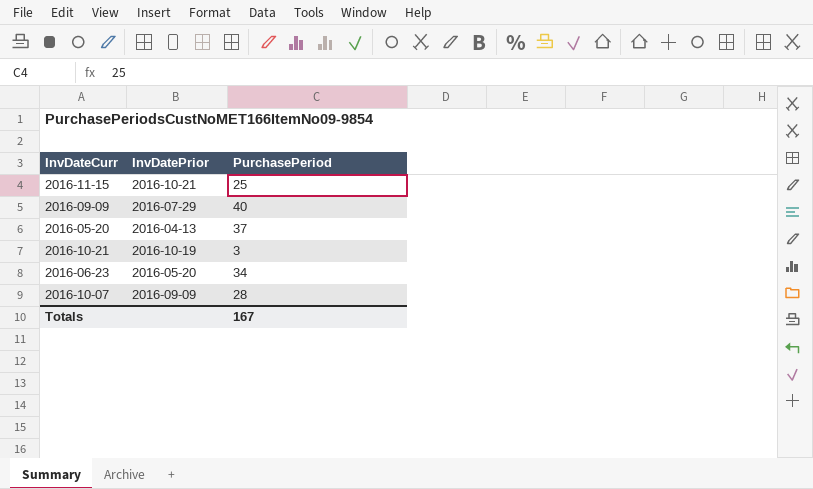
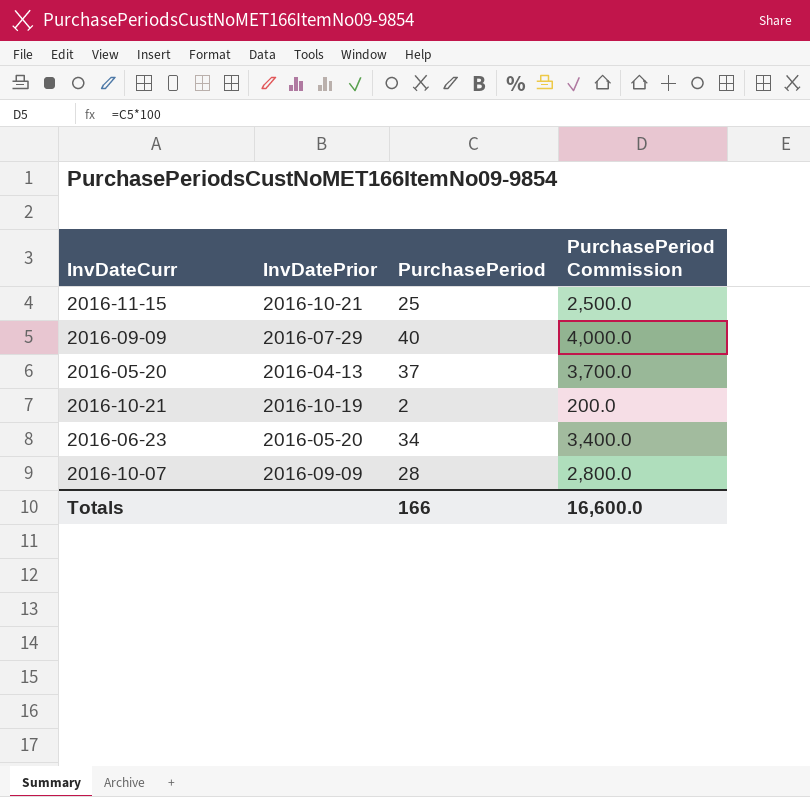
column PurchasePeriod Commission | formula: none -> [PurchasePeriod] * 100
2016-10-21 | PurchasePeriod: 3 -> 2
Totals | PurchasePeriod: 167 -> 166

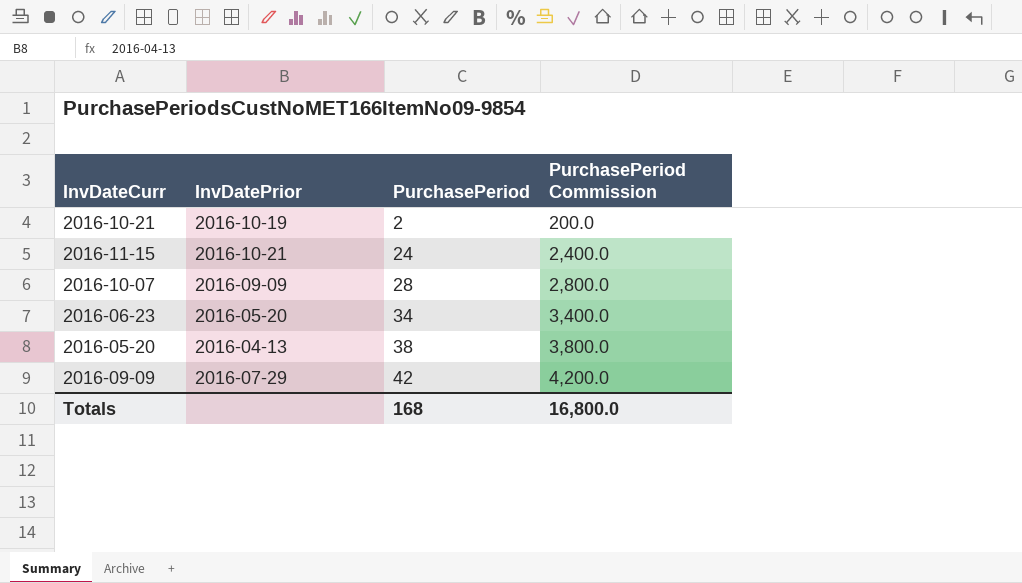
row order: none -> PurchasePeriod ascending
2016-11-15 | PurchasePeriod: 25 -> 24
2016-11-15 | PurchasePeriod Commission: 2,500.0 -> 2,400.0
2016-05-20 | PurchasePeriod: 37 -> 38
2016-05-20 | PurchasePeriod Commission: 3,700.0 -> 3,800.0
2016-09-09 | PurchasePeriod: 40 -> 42
2016-09-09 | PurchasePeriod Commission: 4,000.0 -> 4,200.0
Totals | PurchasePeriod: 166 -> 168
Totals | PurchasePeriod Commission: 16,600.0 -> 16,800.0

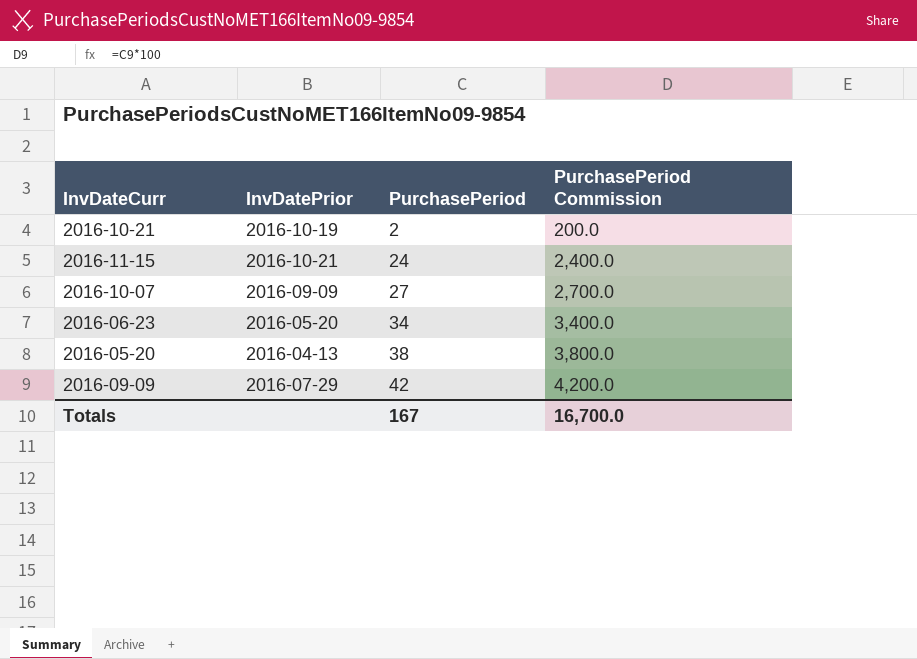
2016-10-07 | PurchasePeriod: 28 -> 27
2016-10-07 | PurchasePeriod Commission: 2,800.0 -> 2,700.0
Totals | PurchasePeriod: 168 -> 167
Totals | PurchasePeriod Commission: 16,800.0 -> 16,700.0

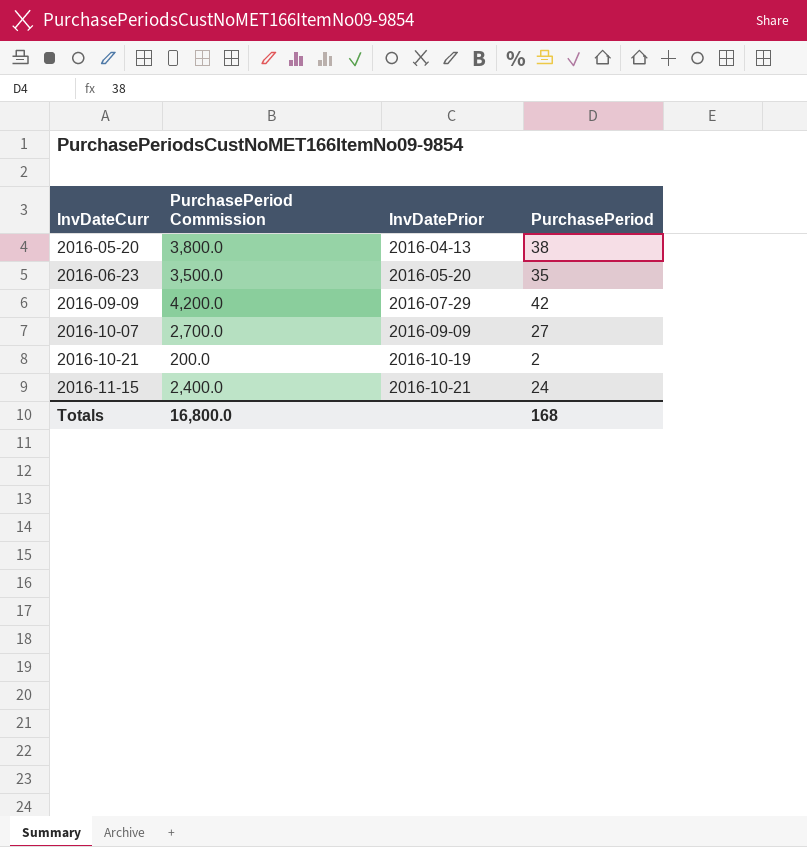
row order: PurchasePeriod ascending -> InvDateCurr ascending
column PurchasePeriod Commission | position: 4 -> 2
2016-06-23 | PurchasePeriod Commission: 3,400.0 -> 3,500.0
2016-06-23 | PurchasePeriod: 34 -> 35
Totals | PurchasePeriod Commission: 16,700.0 -> 16,800.0
Totals | PurchasePeriod: 167 -> 168

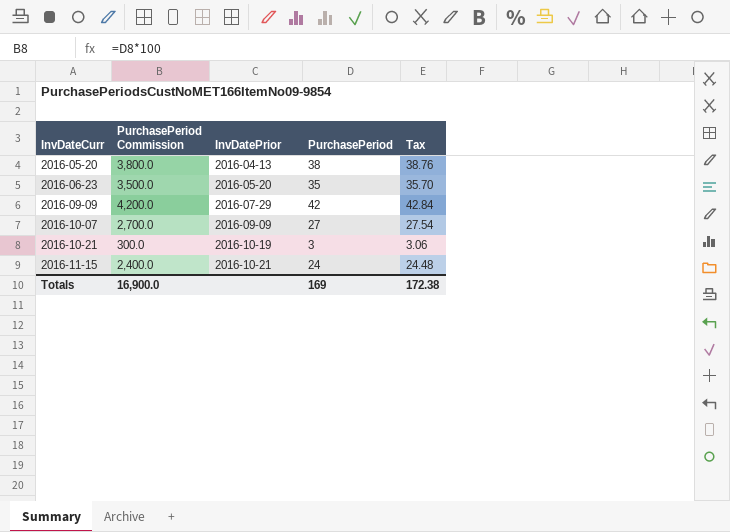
column Tax | formula: none -> [PurchasePeriod] * 1.02
2016-10-21 | PurchasePeriod Commission: 200.0 -> 300.0
2016-10-21 | PurchasePeriod: 2 -> 3
Totals | PurchasePeriod Commission: 16,800.0 -> 16,900.0
Totals | PurchasePeriod: 168 -> 169

